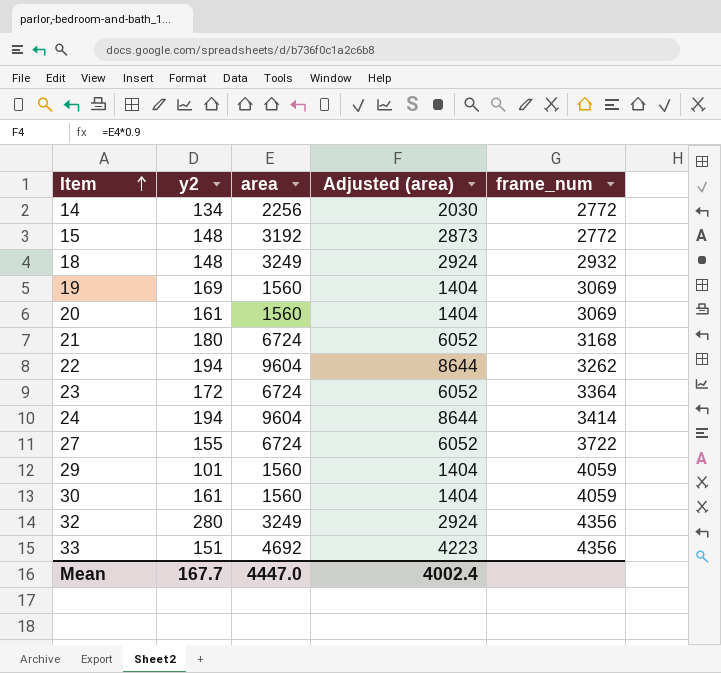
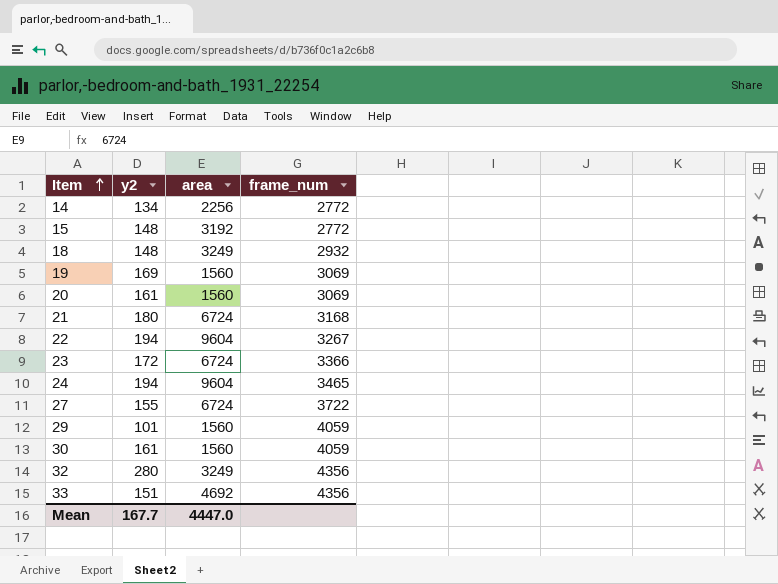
column Adjusted (area) | formula: [area] * 0.9 -> none
22 | frame_num: 3262 -> 3267
23 | frame_num: 3364 -> 3366
24 | frame_num: 3414 -> 3465

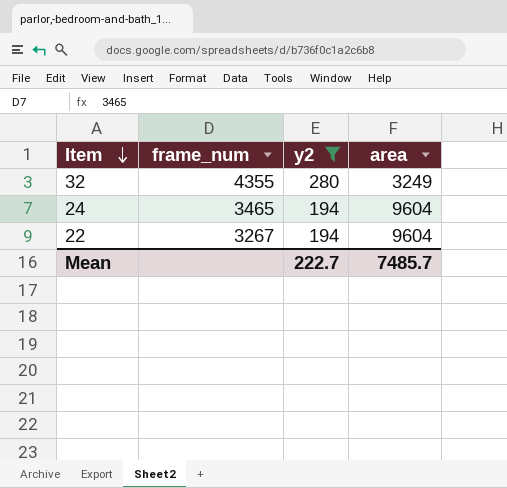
filter: none -> y2 >= 194
row order: Item ascending -> Item descending
column frame_num | position: 4 -> 2
32 | frame_num: 4356 -> 4355
Mean | y2: 167.7 -> 222.7
Mean | area: 4447.0 -> 7485.7

